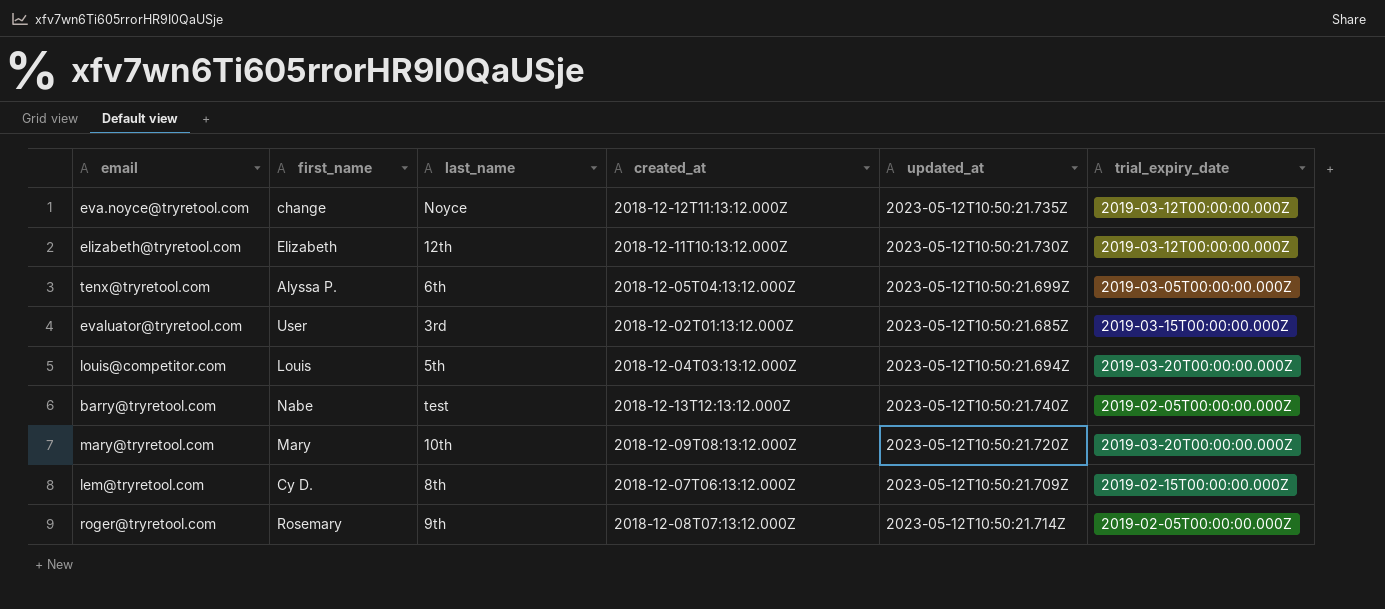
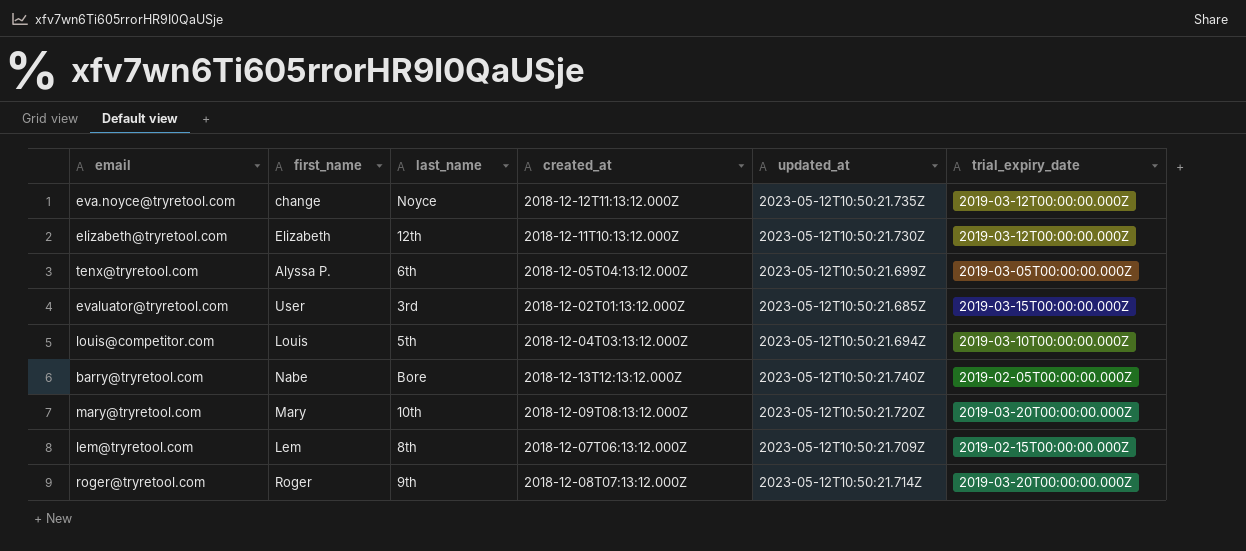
louis@competitor.com | trial_expiry_date: 2019-03-20T00:00:00.000Z -> 2019-03-10T00:00:00.000Z
barry@tryretool.com | last_name: test -> Bore
lem@tryretool.com | first_name: Cy D. -> Lem
roger@tryretool.com | first_name: Rosemary -> Roger
roger@tryretool.com | trial_expiry_date: 2019-02-05T00:00:00.000Z -> 2019-03-20T00:00:00.000Z

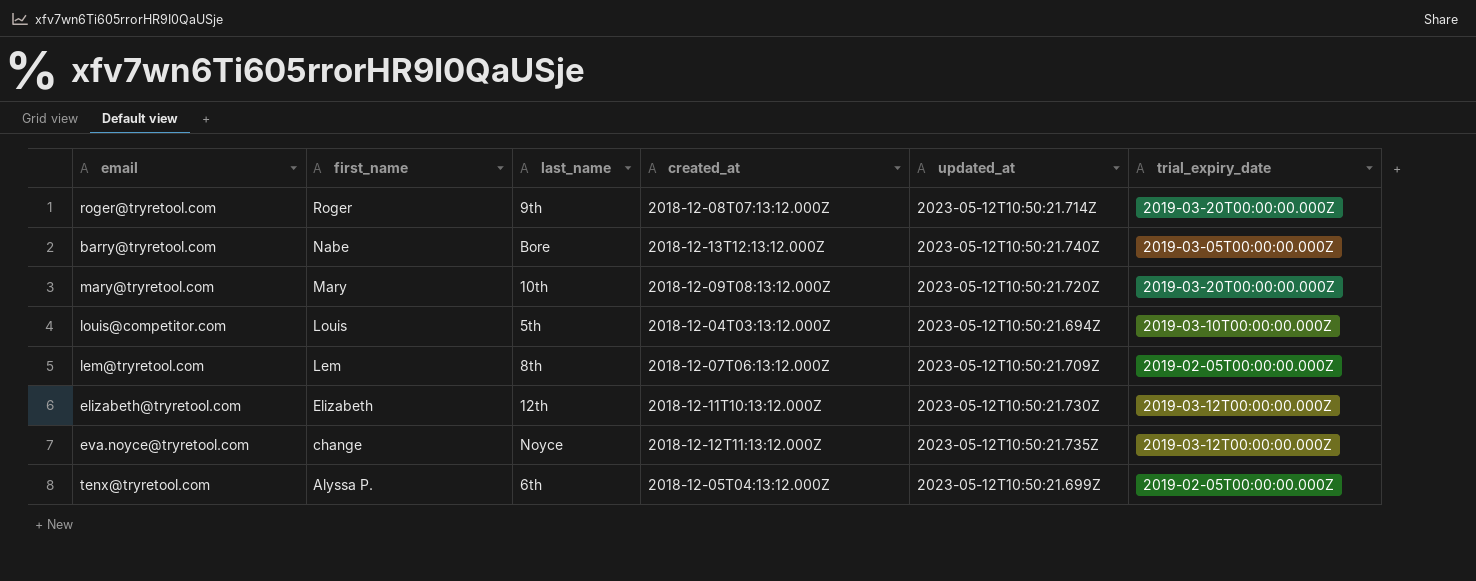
row order: none -> first_name descending
row evaluator@tryretool.com: User | 3rd | 2018-12-02T01:13:12.000Z | 2023-05-12T10:50:21.685Z | 2019-03-15T00:00:00.000Z -> none
barry@tryretool.com | trial_expiry_date: 2019-02-05T00:00:00.000Z -> 2019-03-05T00:00:00.000Z
lem@tryretool.com | trial_expiry_date: 2019-02-15T00:00:00.000Z -> 2019-02-05T00:00:00.000Z
tenx@tryretool.com | trial_expiry_date: 2019-03-05T00:00:00.000Z -> 2019-02-05T00:00:00.000Z

